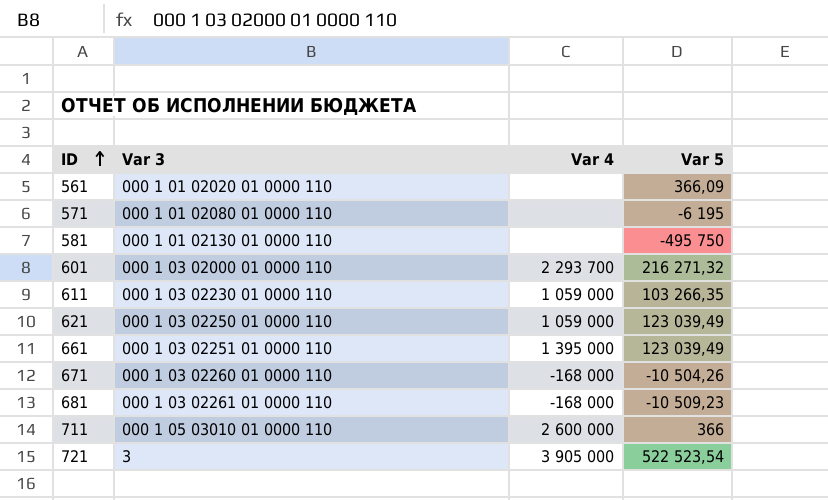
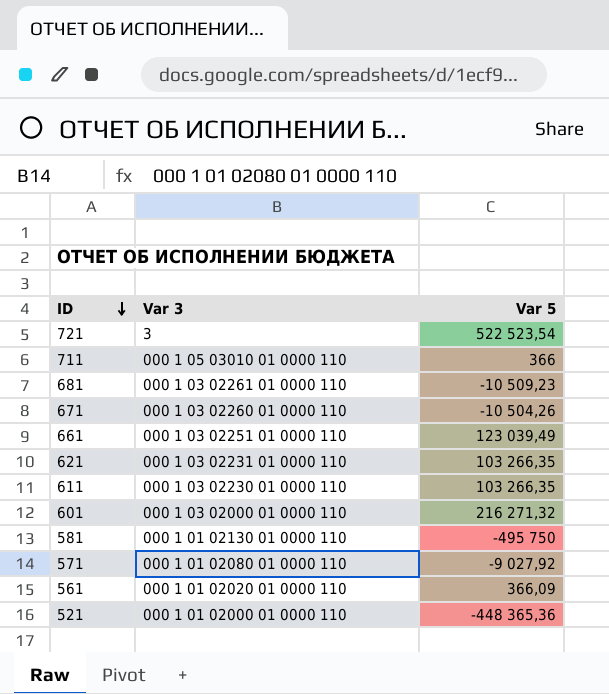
row order: ID ascending -> ID descending
column Var 4 | position: 3 -> none
621 | Var 3: 000 1 03 02250 01 0000 110 -> 000 1 03 02231 01 0000 110
621 | Var 5: 123 039,49 -> 103 266,35
571 | Var 5: -6 195 -> -9 027,92
row 521: none -> 000 1 01 02000 01 0000 110 | -448 365,36

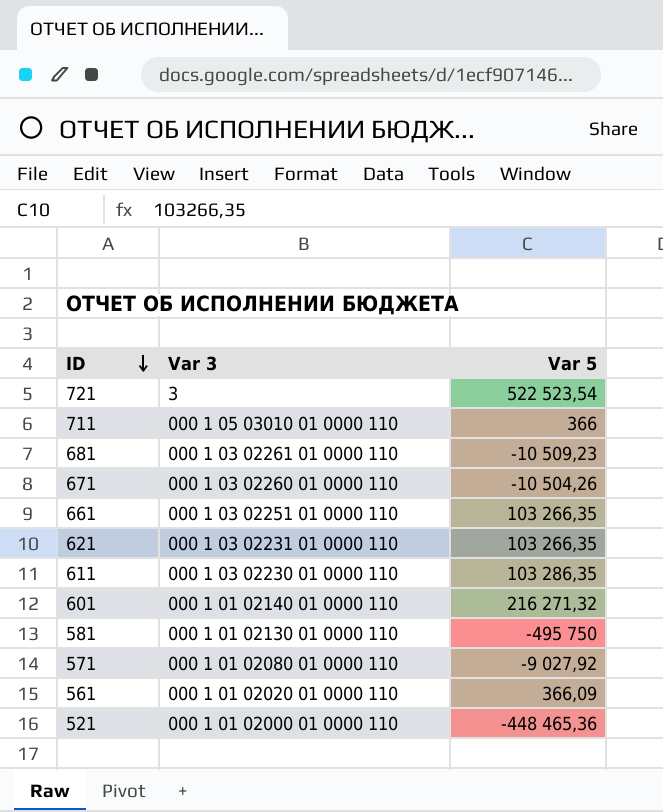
661 | Var 5: 123 039,49 -> 103 266,35
611 | Var 5: 103 266,35 -> 103 286,35
601 | Var 3: 000 1 03 02000 01 0000 110 -> 000 1 01 02140 01 0000 110
521 | Var 5: -448 365,36 -> -448 465,36

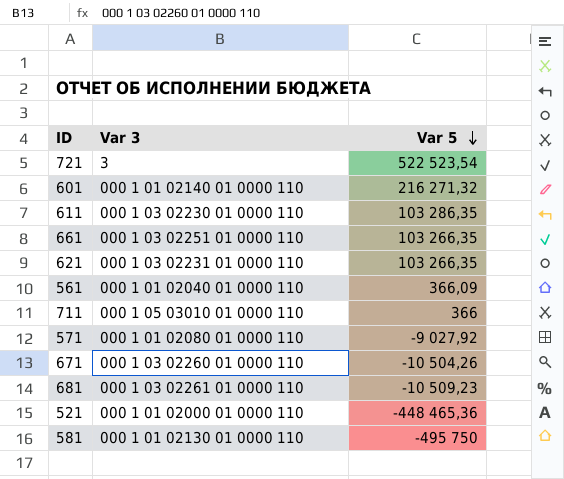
row order: ID descending -> Var 5 descending
561 | Var 3: 000 1 01 02020 01 0000 110 -> 000 1 01 02040 01 0000 110

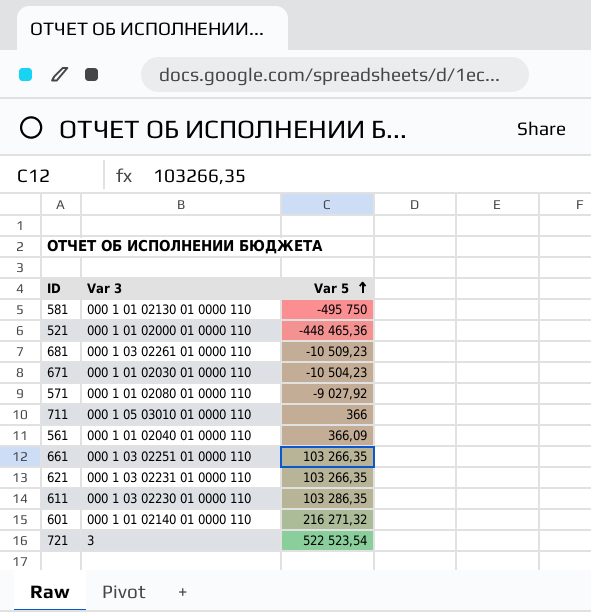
row order: Var 5 descending -> Var 5 ascending
671 | Var 3: 000 1 03 02260 01 0000 110 -> 000 1 01 02030 01 0000 110
671 | Var 5: -10 504,26 -> -10 504,23

